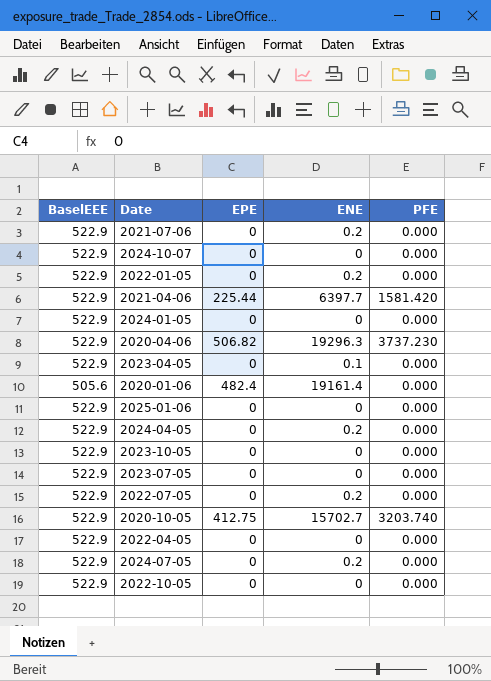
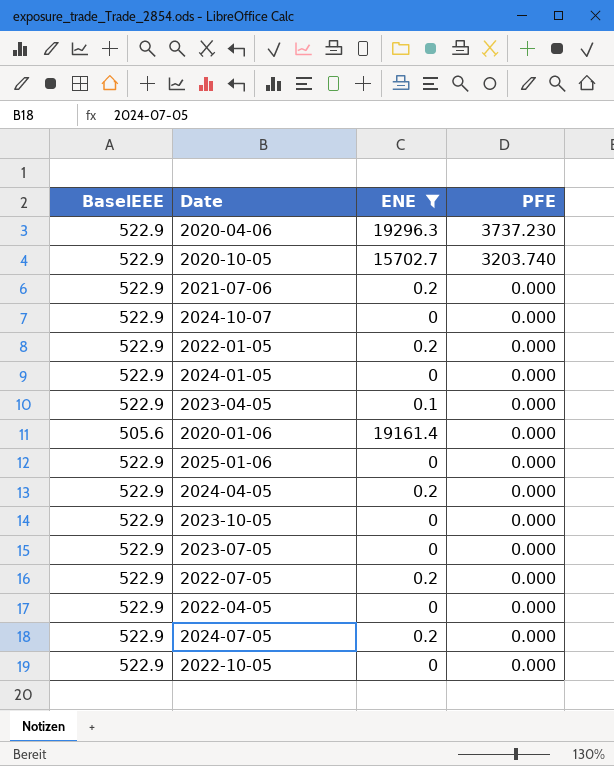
filter: none -> ENE != 6397.7
row order: none -> PFE descending
column EPE | position: 3 -> none

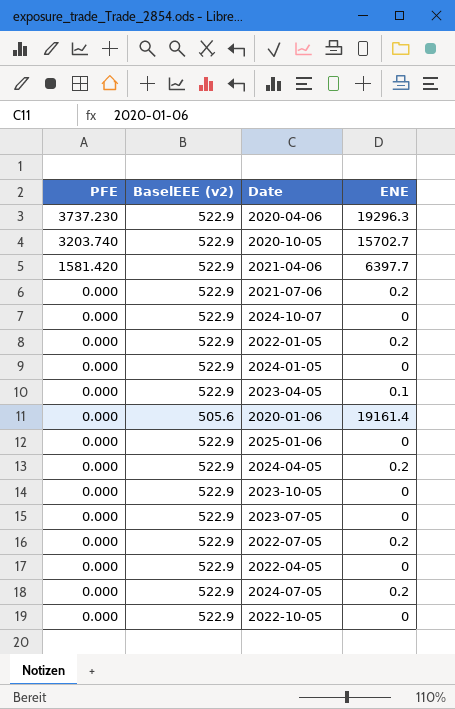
filter: ENE != 6397.7 -> none
column PFE | position: 4 -> 1
column name: BaselEEE -> BaselEEE (v2)

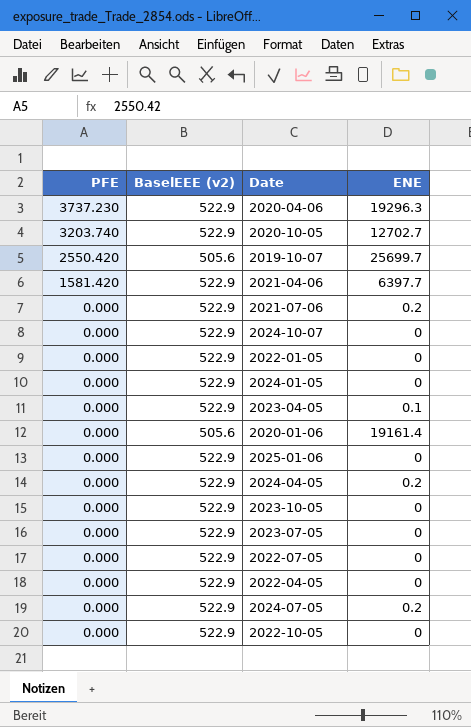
2020-10-05 | ENE: 15702.7 -> 12702.7
row 2019-10-07: none -> 2550.420 | 505.6 | 25699.7
2022-01-05 | ENE: 0.2 -> 0
2022-07-05 | ENE: 0.2 -> 0

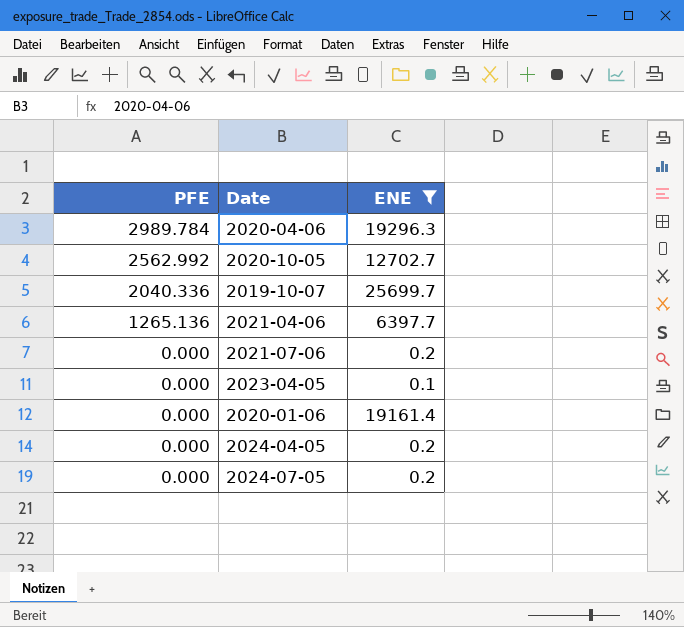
filter: none -> ENE != 0
column BaselEEE (v2) | position: 2 -> none
2020-04-06 | PFE: 3737.230 -> 2989.784
2020-10-05 | PFE: 3203.740 -> 2562.992
2019-10-07 | PFE: 2550.420 -> 2040.336
2021-04-06 | PFE: 1581.420 -> 1265.136

